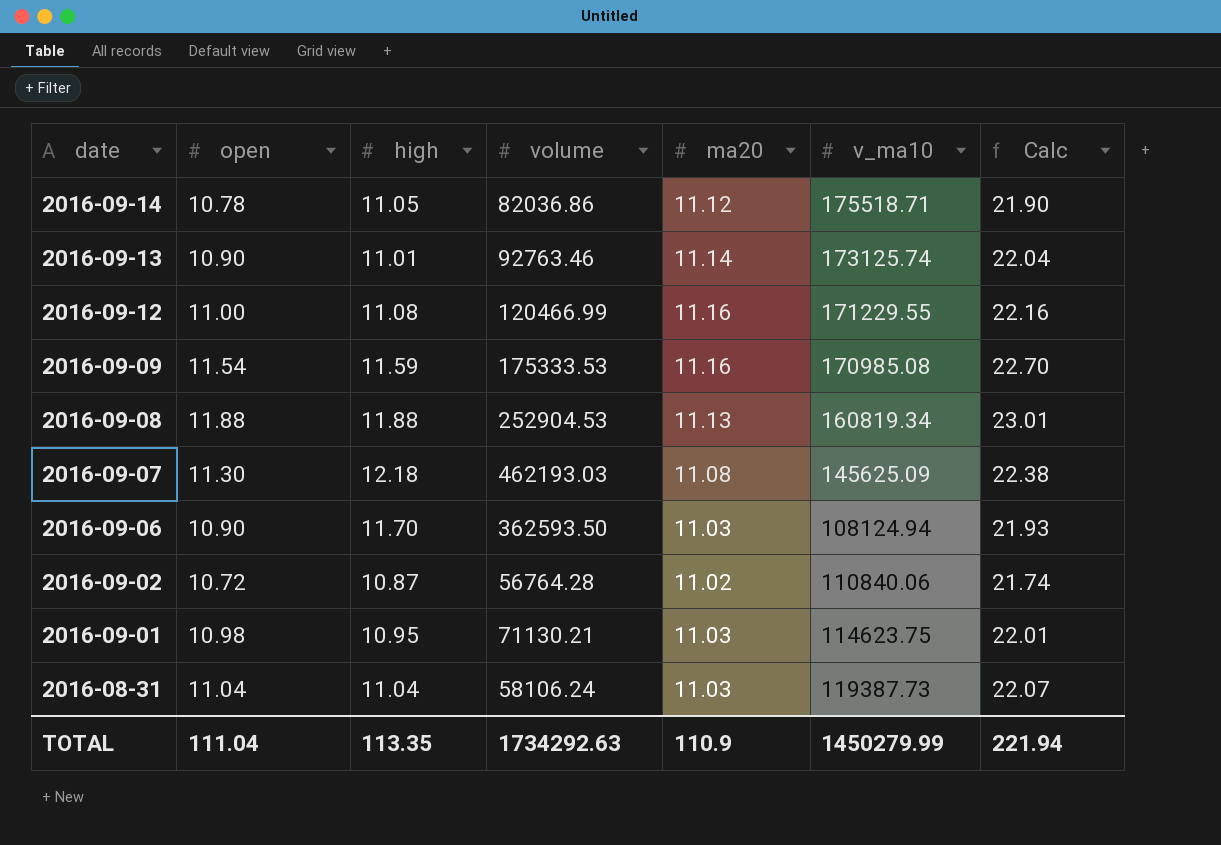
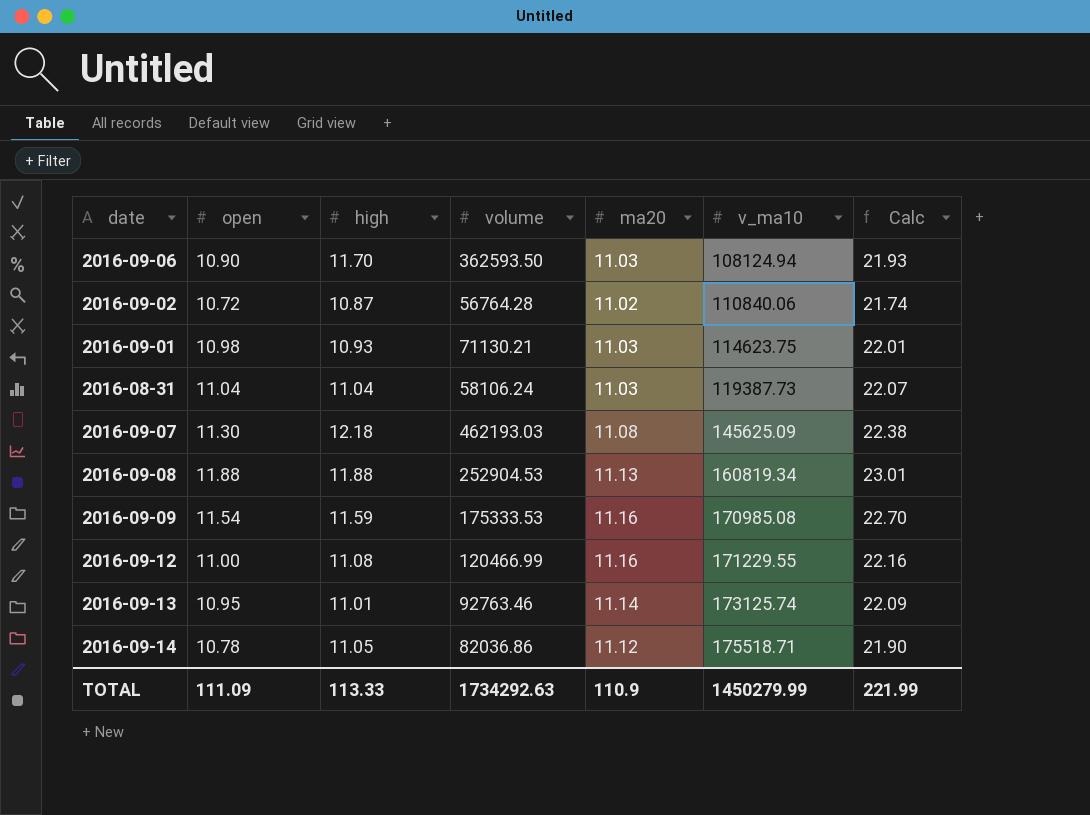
row order: date descending -> v_ma10 ascending
2016-09-01 | high: 10.95 -> 10.93
2016-09-13 | open: 10.90 -> 10.95
2016-09-13 | Calc: 22.04 -> 22.09
TOTAL | open: 111.04 -> 111.09
TOTAL | high: 113.35 -> 113.33
TOTAL | Calc: 221.94 -> 221.99

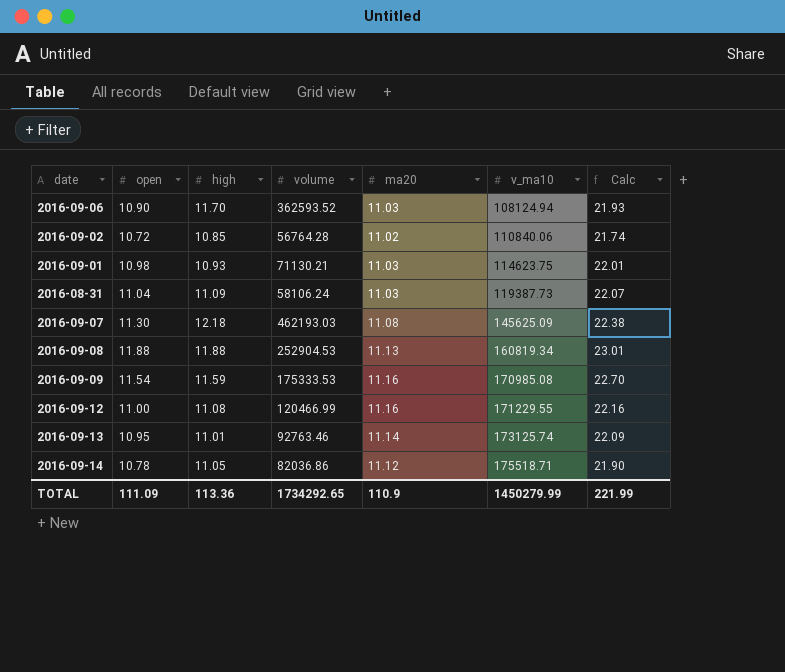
2016-09-06 | volume: 362593.50 -> 362593.52
2016-09-02 | high: 10.87 -> 10.85
2016-08-31 | high: 11.04 -> 11.09
TOTAL | high: 113.33 -> 113.36
TOTAL | volume: 1734292.63 -> 1734292.65

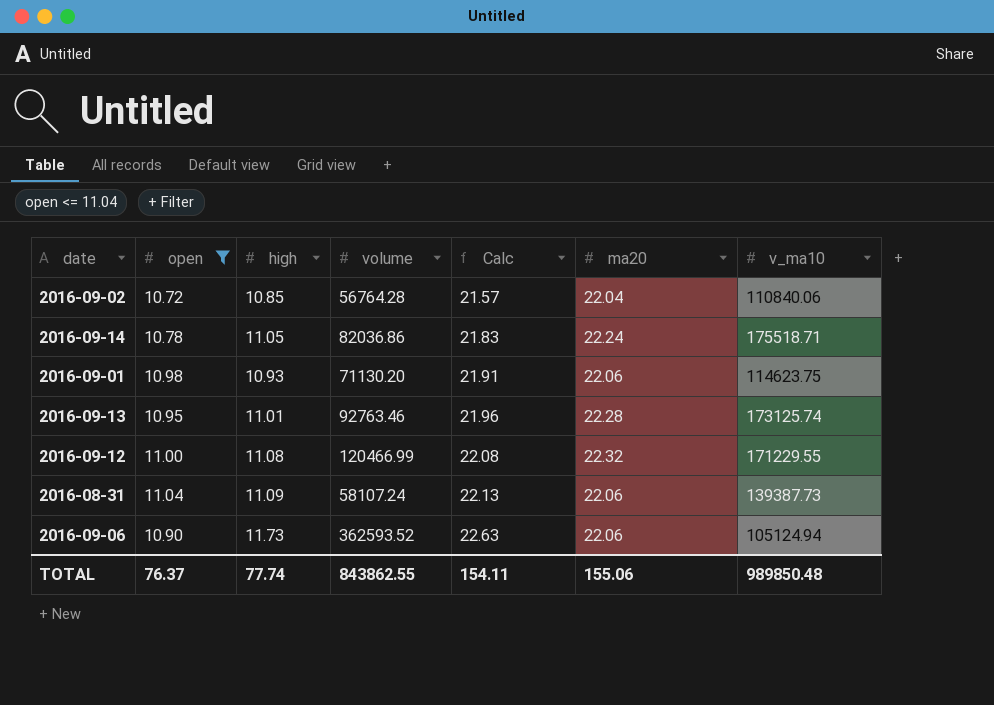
filter: none -> open <= 11.04
row order: v_ma10 ascending -> Calc ascending
column Calc | formula: [open] + [ma20] -> [open] + [high]
column Calc | position: 7 -> 5
2016-09-02 | ma20: 11.02 -> 22.04
2016-09-14 | ma20: 11.12 -> 22.24
2016-09-01 | volume: 71130.21 -> 71130.20
2016-09-01 | ma20: 11.03 -> 22.06
2016-09-13 | ma20: 11.14 -> 22.28
2016-09-12 | ma20: 11.16 -> 22.32
2016-08-31 | volume: 58106.24 -> 58107.24
2016-08-31 | ma20: 11.03 -> 22.06
2016-08-31 | v_ma10: 119387.73 -> 139387.73
2016-09-06 | high: 11.70 -> 11.73
2016-09-06 | ma20: 11.03 -> 22.06
2016-09-06 | v_ma10: 108124.94 -> 105124.94
TOTAL | open: 111.09 -> 76.37
TOTAL | high: 113.36 -> 77.74
TOTAL | volume: 1734292.65 -> 843862.55
TOTAL | Calc: 221.99 -> 154.11
TOTAL | ma20: 110.9 -> 155.06
TOTAL | v_ma10: 1450279.99 -> 989850.48

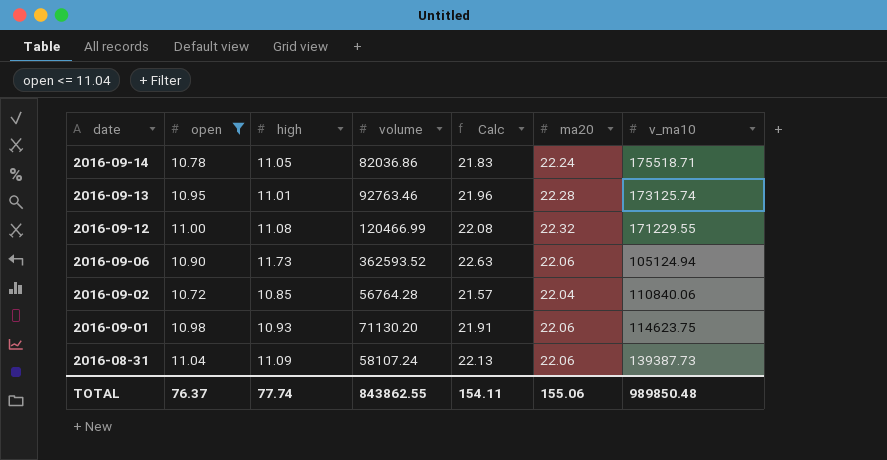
row order: Calc ascending -> date descending

